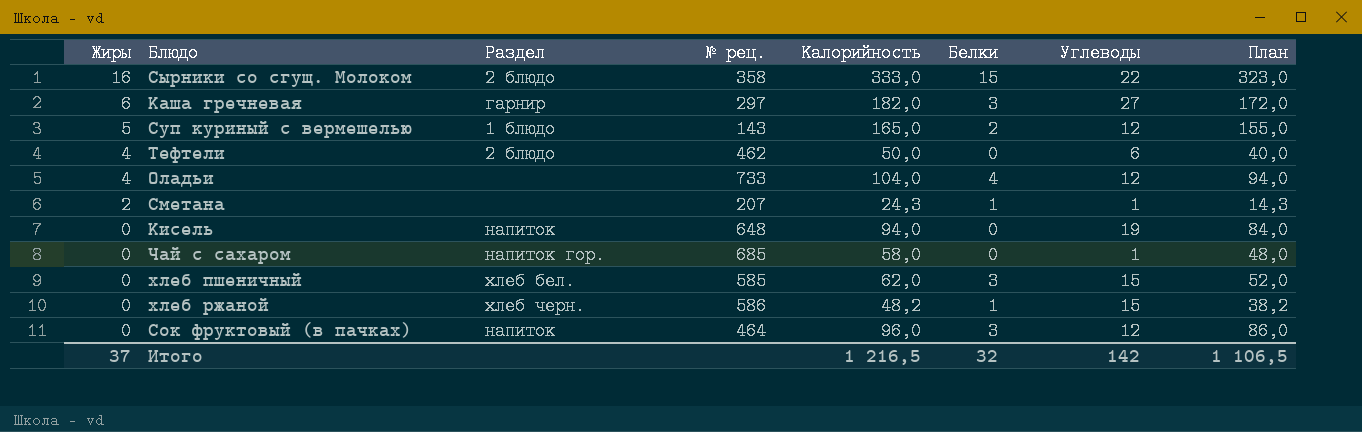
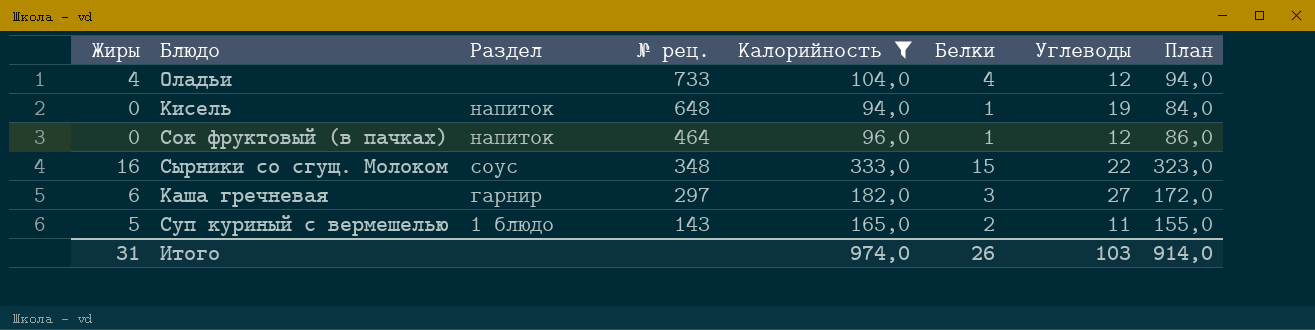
filter: none -> Калорийность >= 94,0
row order: Жиры descending -> № рец. descending
Кисель | Белки: 0 -> 1
Сок фруктовый (в пачках) | Белки: 3 -> 1
Сырники со сгущ. Молоком | Раздел: 2 блюдо -> соус
Сырники со сгущ. Молоком | № рец.: 358 -> 348
Суп куриный с вермешелью | Углеводы: 12 -> 11
Итого | Жиры: 37 -> 31
Итого | Калорийность: 1 216,5 -> 974,0
Итого | Белки: 32 -> 26
Итого | Углеводы: 142 -> 103
Итого | План: 1 106,5 -> 914,0

